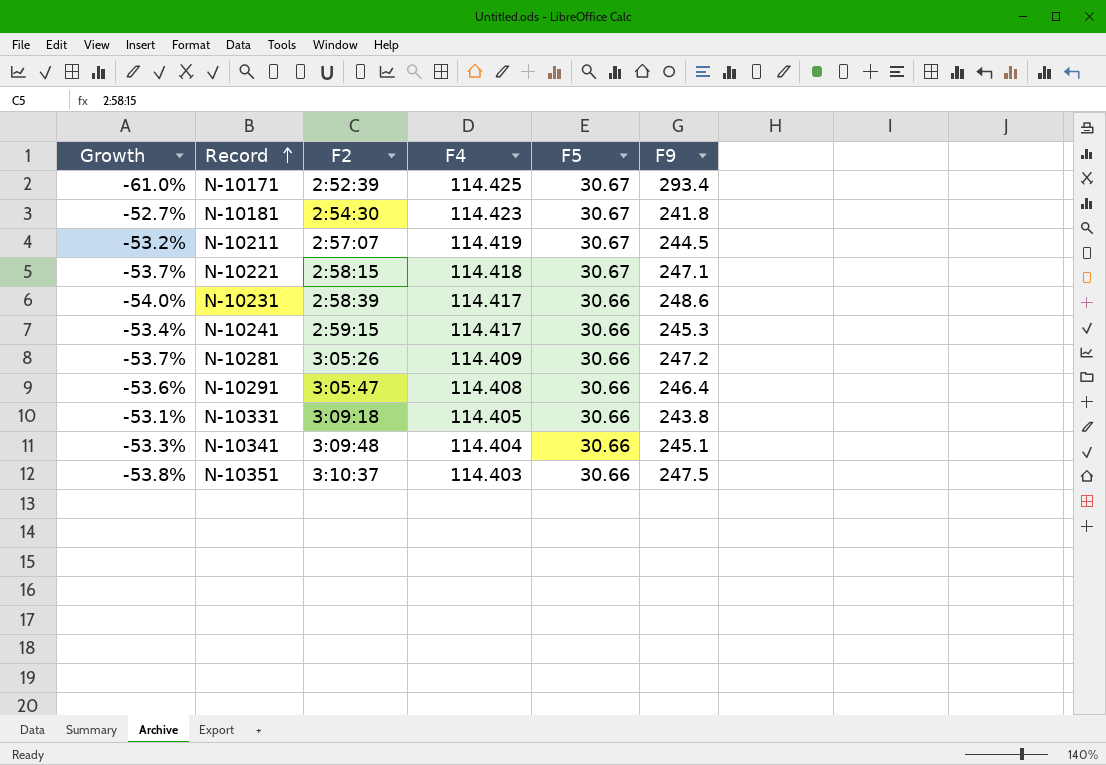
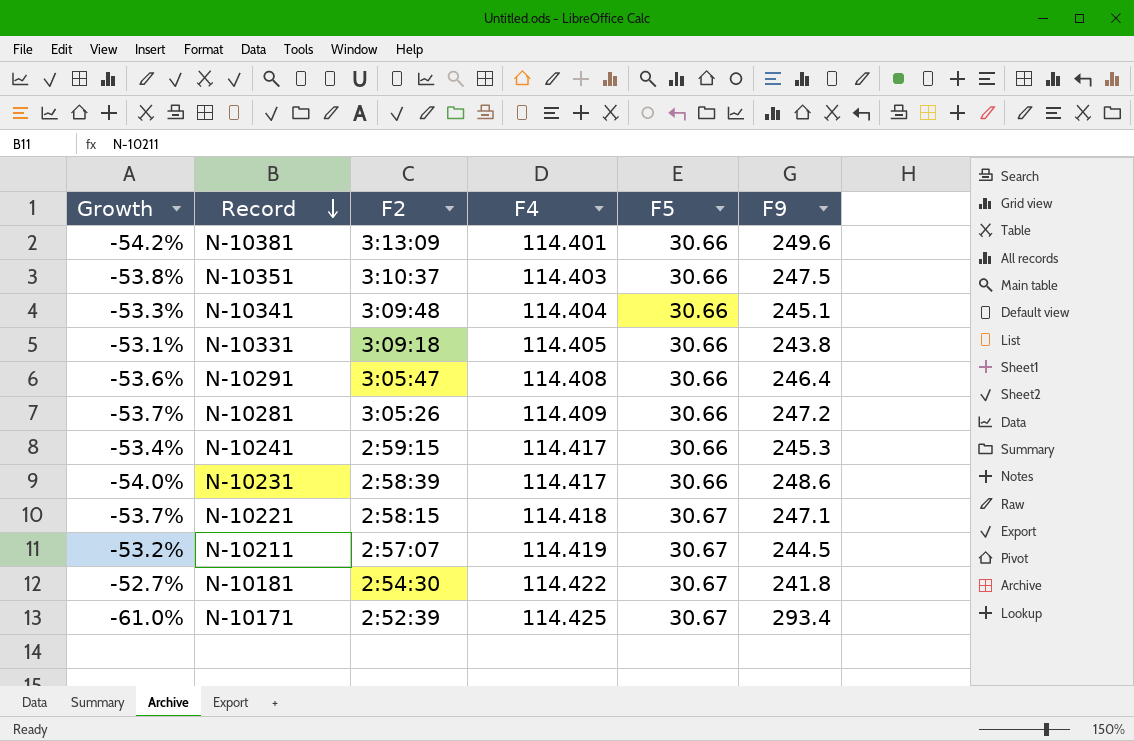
row order: Record ascending -> Record descending
row N-10381: none -> -54.2% | 3:13:09 | 114.401 | 30.66 | 249.6
N-10181 | F4: 114.423 -> 114.422

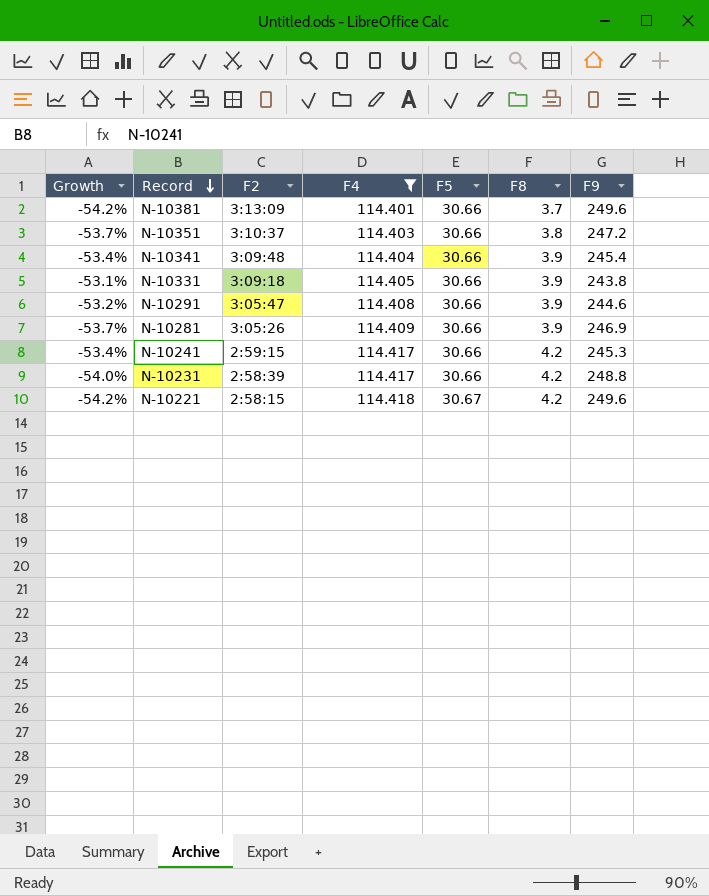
filter: none -> F4 <= 114.418
column F8 | position: none -> 6
N-10351 | Growth: -53.8% -> -53.7%
N-10351 | F9: 247.5 -> 247.2
N-10341 | Growth: -53.3% -> -53.4%
N-10341 | F9: 245.1 -> 245.4
N-10291 | Growth: -53.6% -> -53.2%
N-10291 | F9: 246.4 -> 244.6
N-10281 | F9: 247.2 -> 246.9
N-10231 | F9: 248.6 -> 248.8
N-10221 | Growth: -53.7% -> -54.2%
N-10221 | F9: 247.1 -> 249.6

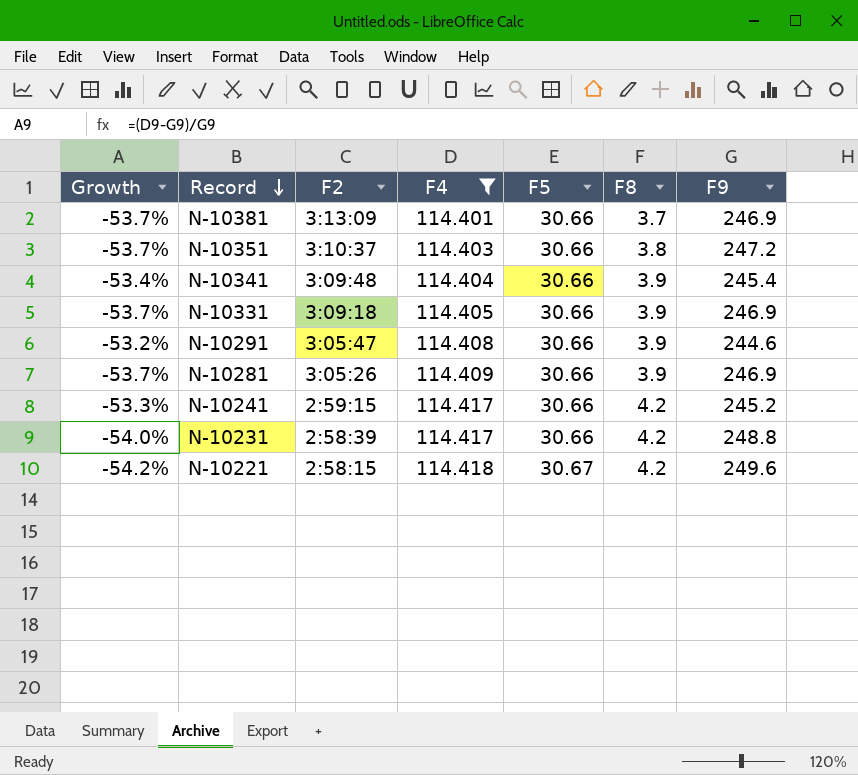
N-10381 | Growth: -54.2% -> -53.7%
N-10381 | F9: 249.6 -> 246.9
N-10331 | Growth: -53.1% -> -53.7%
N-10331 | F9: 243.8 -> 246.9
N-10241 | Growth: -53.4% -> -53.3%
N-10241 | F9: 245.3 -> 245.2

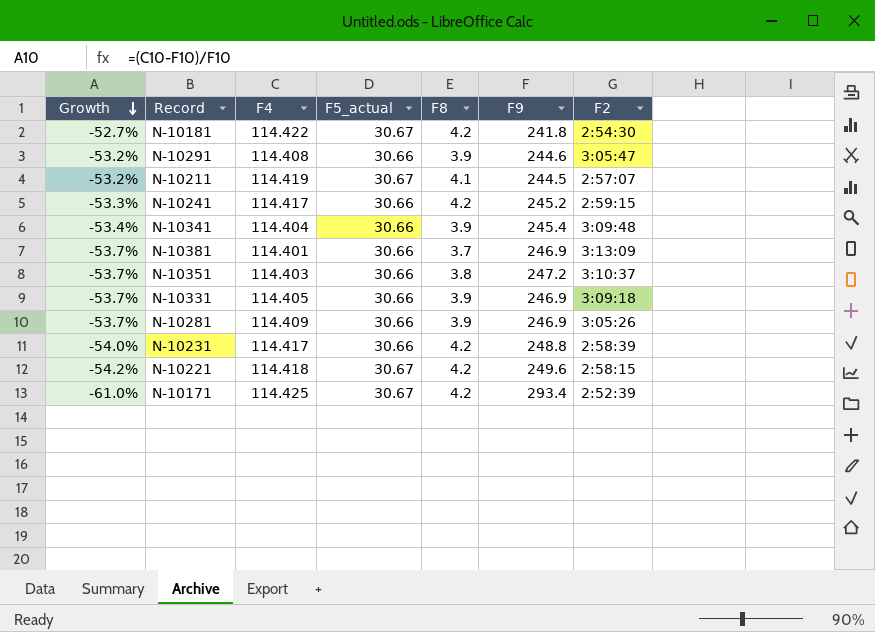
filter: F4 <= 114.418 -> none
row order: Record descending -> Growth descending
column name: F5 -> F5_actual
column F2 | position: 3 -> 7

